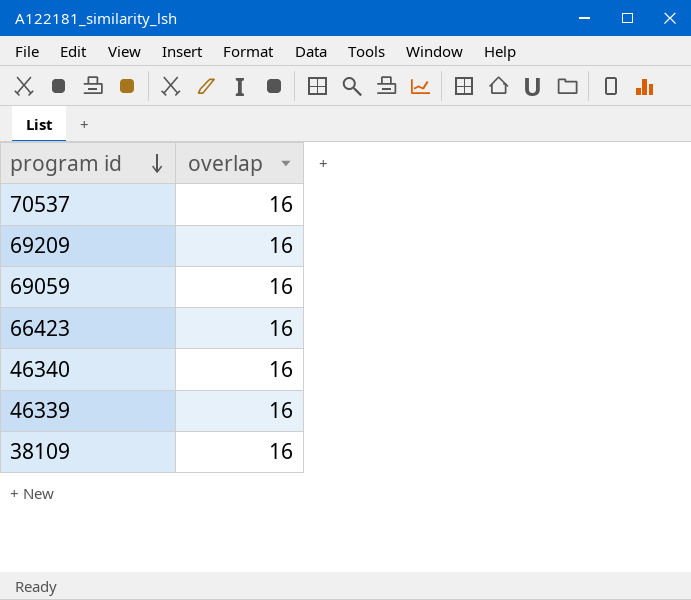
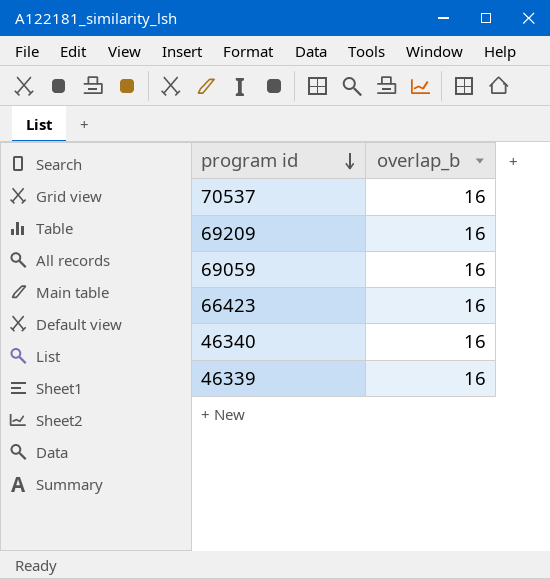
column name: overlap -> overlap_b
row 38109: 16 -> none

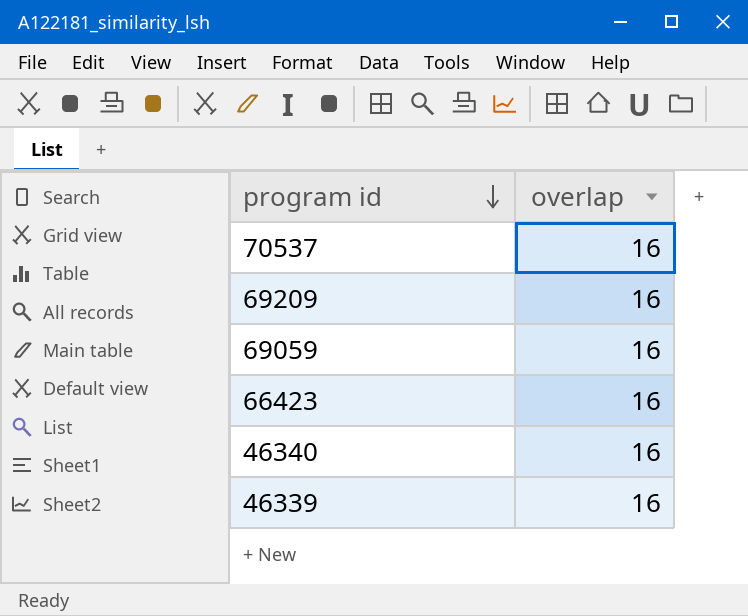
column name: overlap_b -> overlap

